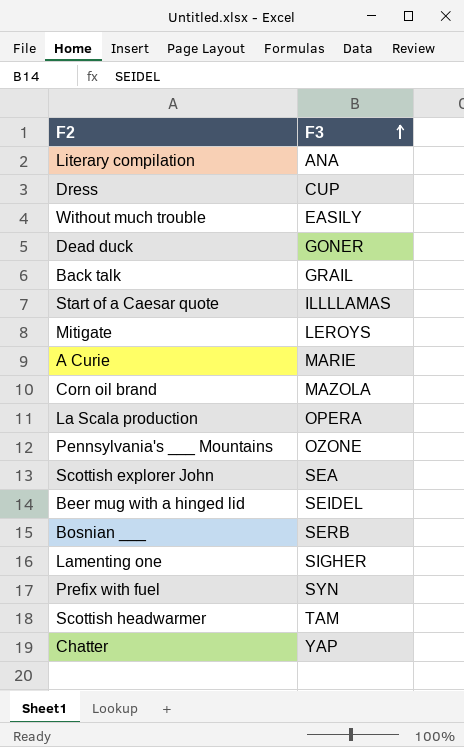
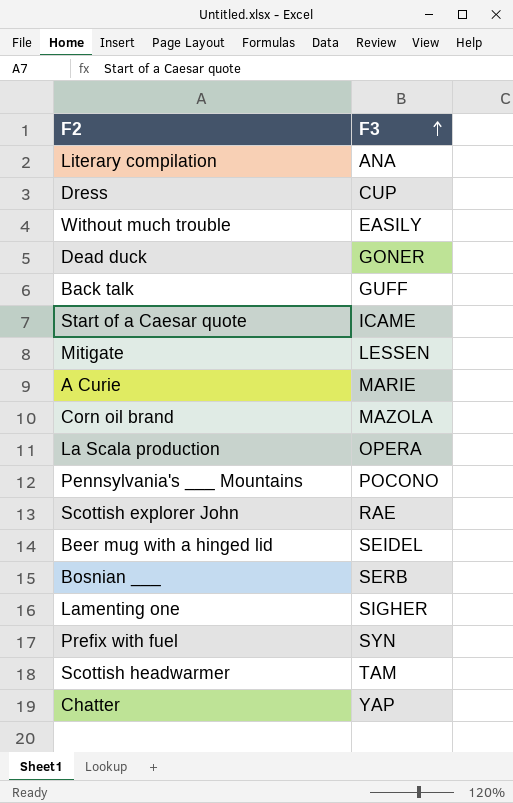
Back talk | F3: GRAIL -> GUFF
Start of a Caesar quote | F3: ILLLLAMAS -> ICAME
Mitigate | F3: LEROYS -> LESSEN
Pennsylvania's ___ Mountains | F3: OZONE -> POCONO
Scottish explorer John | F3: SEA -> RAE

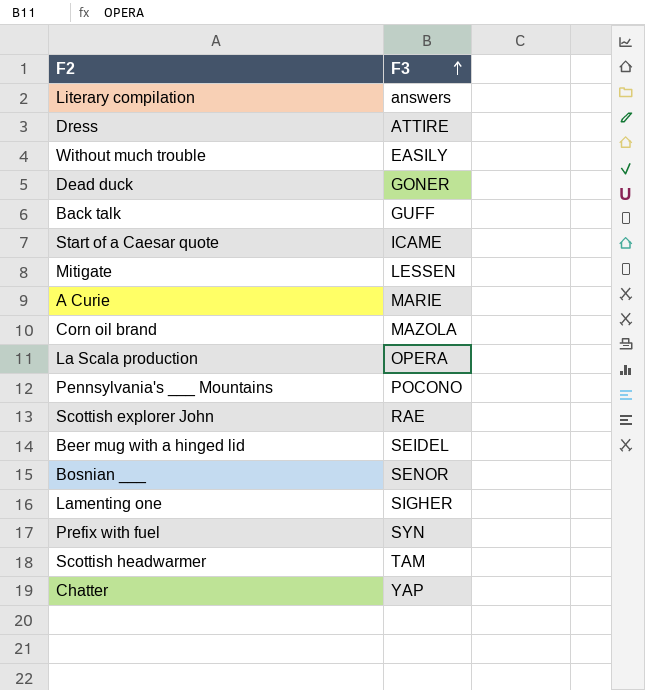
Literary compilation | F3: ANA -> answers
Dress | F3: CUP -> ATTIRE
Bosnian ___ | F3: SERB -> SENOR

